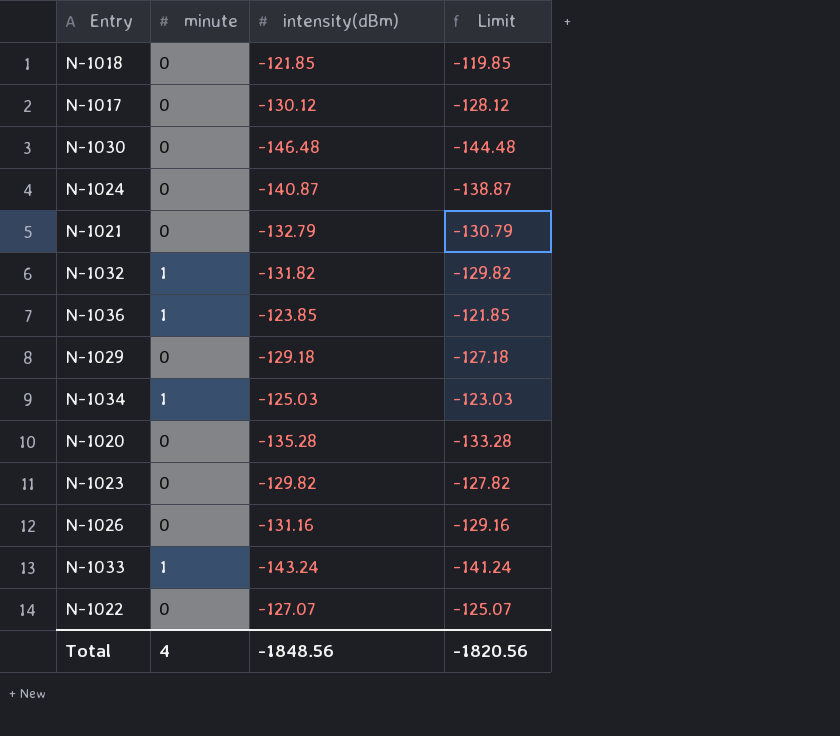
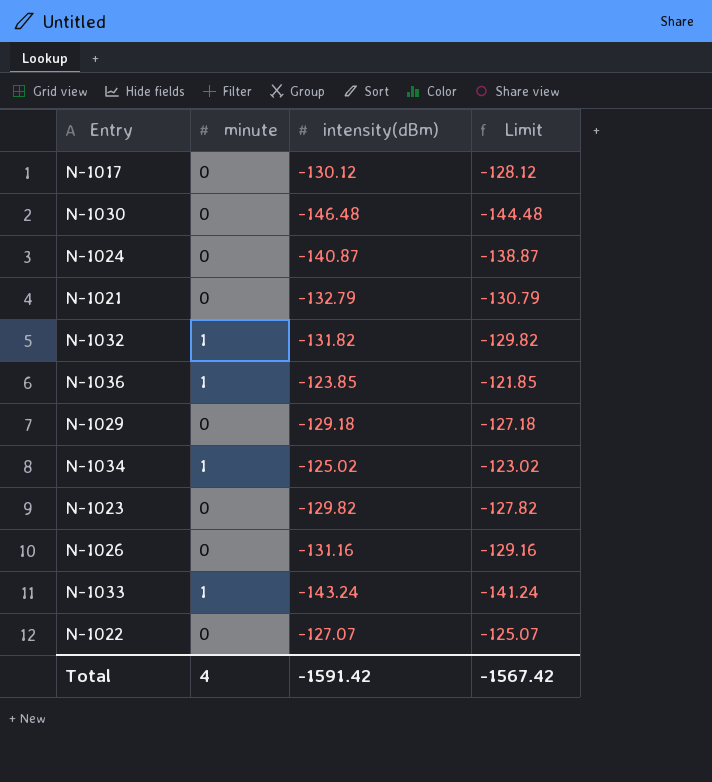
row N-1018: 0 | -121.85 | -119.85 -> none
row N-1020: 0 | -135.28 | -133.28 -> none
N-1034 | intensity(dBm): -125.03 -> -125.02
N-1034 | Limit: -123.03 -> -123.02
Total | intensity(dBm): -1848.56 -> -1591.42
Total | Limit: -1820.56 -> -1567.42

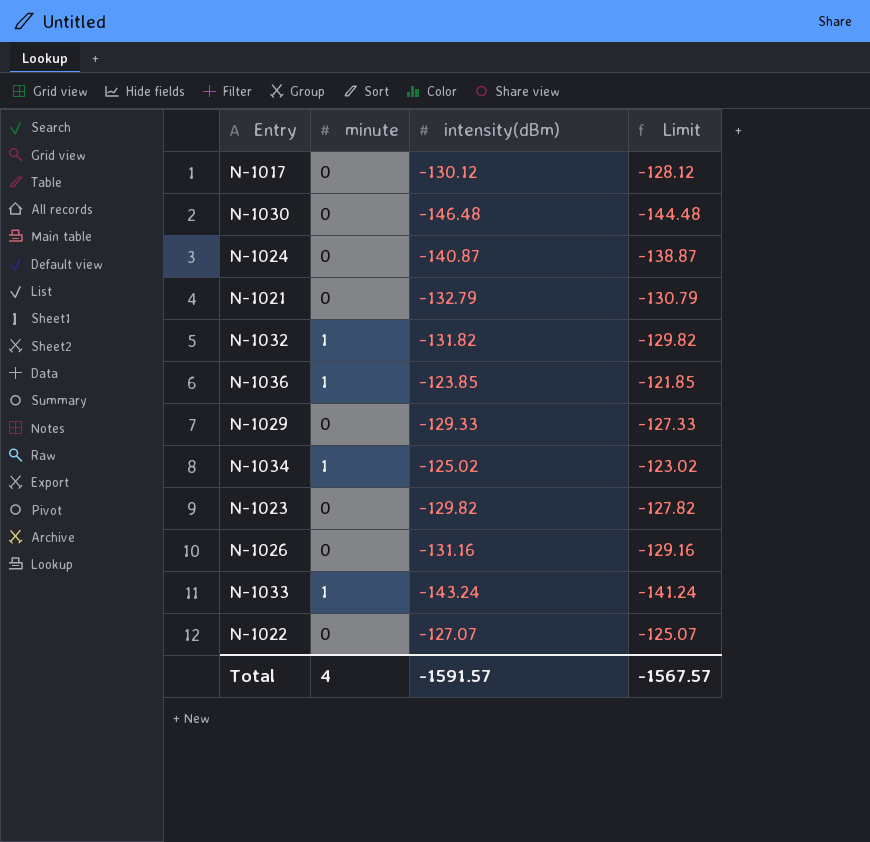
N-1029 | intensity(dBm): -129.18 -> -129.33
N-1029 | Limit: -127.18 -> -127.33
Total | intensity(dBm): -1591.42 -> -1591.57
Total | Limit: -1567.42 -> -1567.57

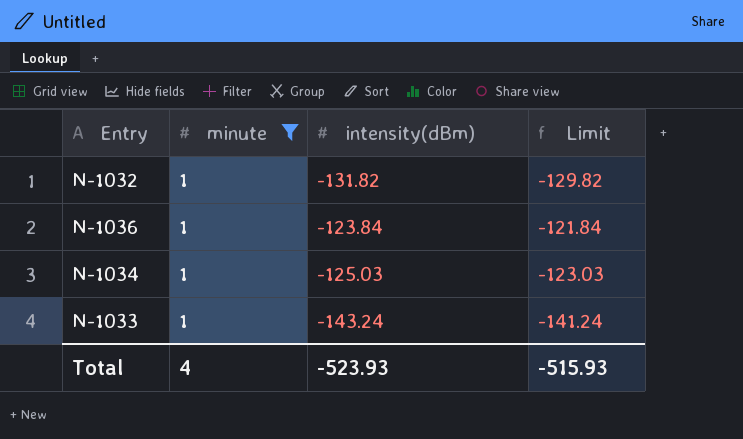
filter: none -> minute = 1
N-1036 | intensity(dBm): -123.85 -> -123.84
N-1036 | Limit: -121.85 -> -121.84
N-1034 | intensity(dBm): -125.02 -> -125.03
N-1034 | Limit: -123.02 -> -123.03
Total | intensity(dBm): -1591.57 -> -523.93
Total | Limit: -1567.57 -> -515.93

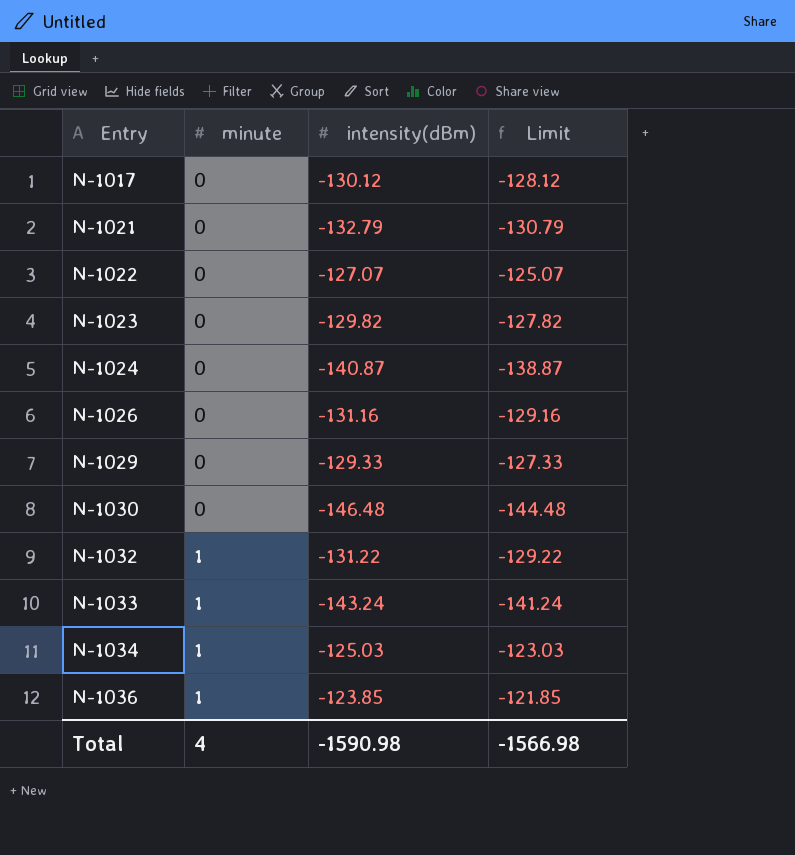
filter: minute = 1 -> none
row order: none -> Entry ascending
N-1032 | intensity(dBm): -131.82 -> -131.22
N-1032 | Limit: -129.82 -> -129.22
N-1036 | intensity(dBm): -123.84 -> -123.85
N-1036 | Limit: -121.84 -> -121.85
Total | intensity(dBm): -523.93 -> -1590.98
Total | Limit: -515.93 -> -1566.98

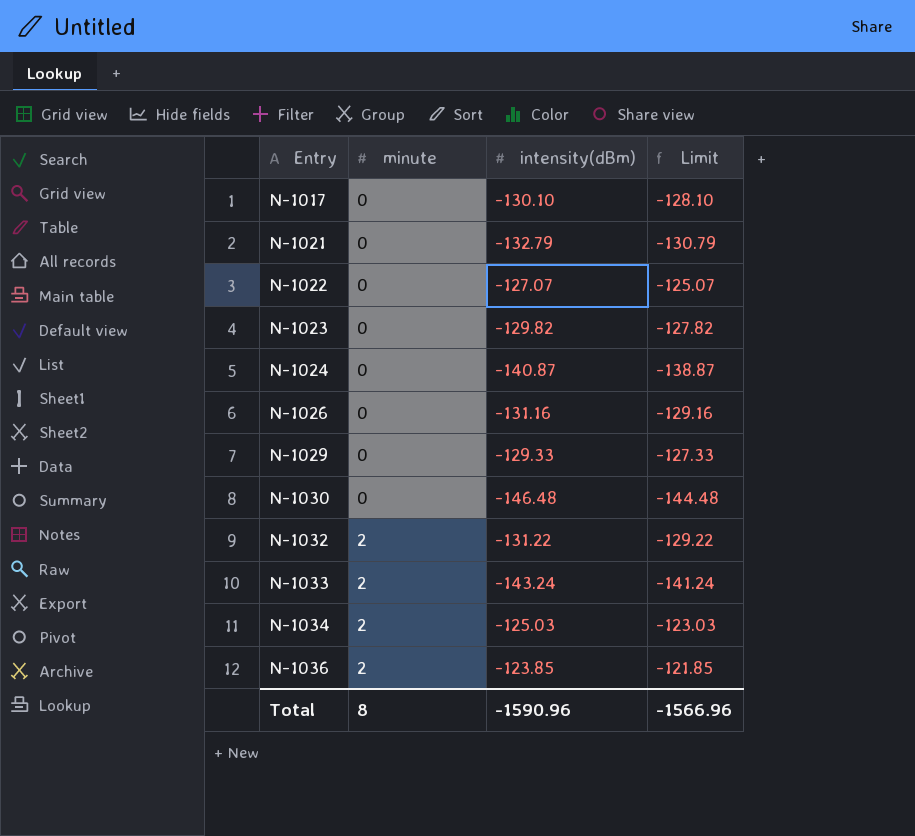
N-1017 | intensity(dBm): -130.12 -> -130.10
N-1017 | Limit: -128.12 -> -128.10
N-1032 | minute: 1 -> 2
N-1033 | minute: 1 -> 2
N-1034 | minute: 1 -> 2
N-1036 | minute: 1 -> 2
Total | minute: 4 -> 8
Total | intensity(dBm): -1590.98 -> -1590.96
Total | Limit: -1566.98 -> -1566.96

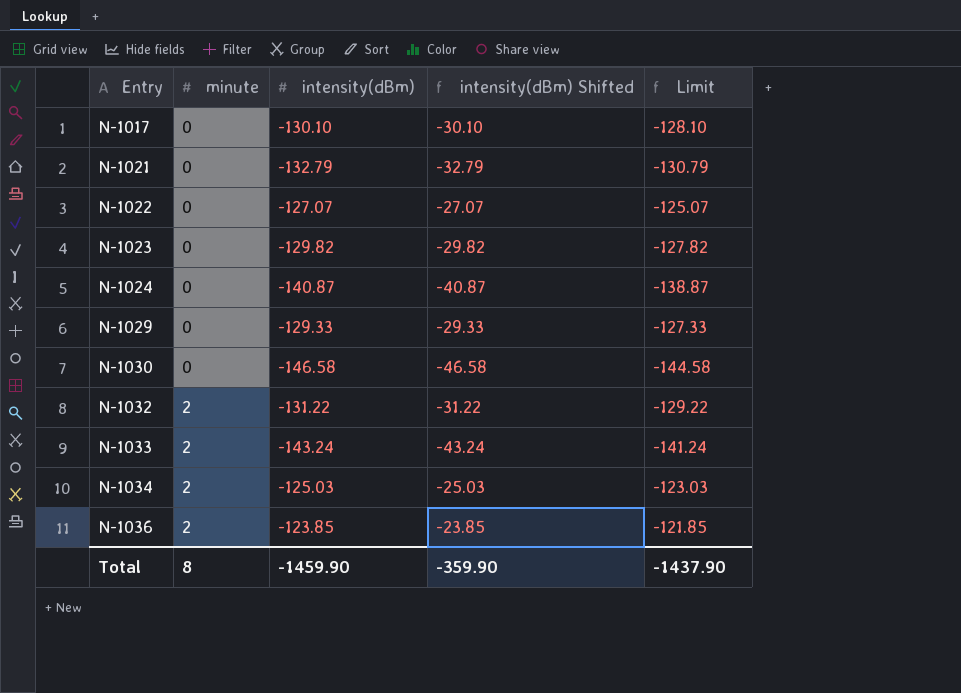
column intensity(dBm) Shifted | formula: none -> [intensity(dBm)] + 100
row N-1026: 0 | -131.16 | -129.16 -> none
N-1030 | intensity(dBm): -146.48 -> -146.58
N-1030 | Limit: -144.48 -> -144.58
Total | intensity(dBm): -1590.96 -> -1459.90
Total | Limit: -1566.96 -> -1437.90

